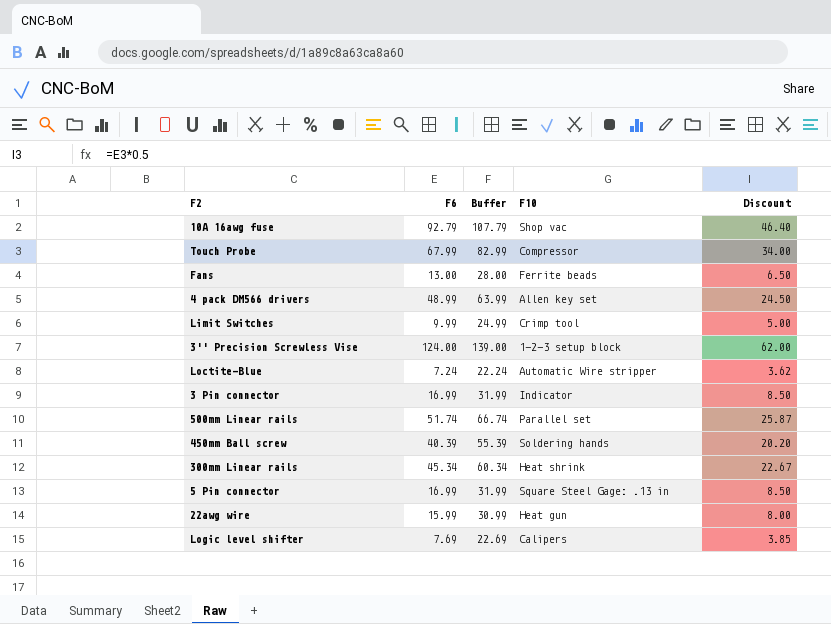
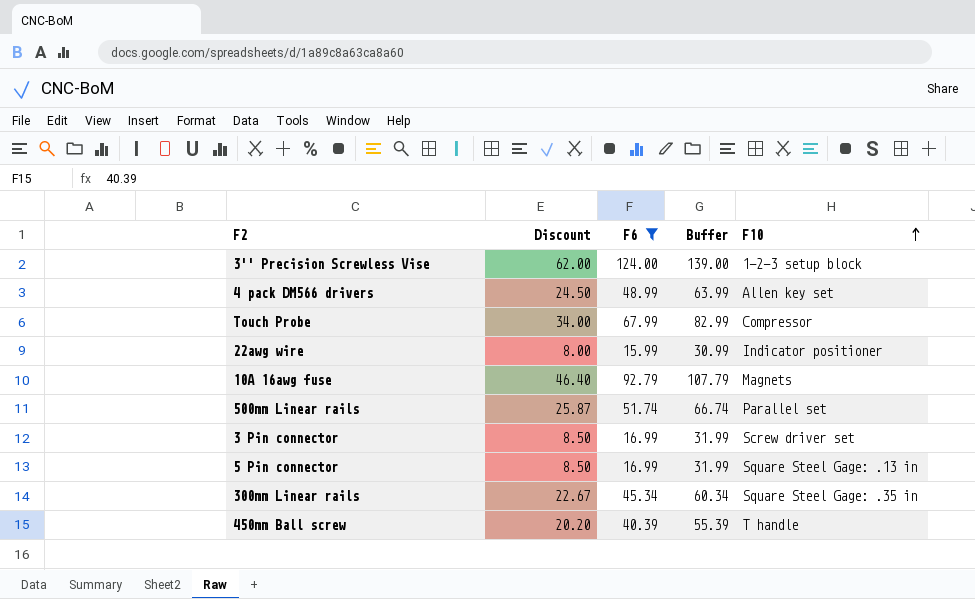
filter: none -> F6 >= 15.99
row order: none -> F10 ascending
column Discount | position: 5 -> 2
22awg wire | F10: Heat gun -> Indicator positioner
10A 16awg fuse | F10: Shop vac -> Magnets
3 Pin connector | F10: Indicator -> Screw driver set
300mm Linear rails | F10: Heat shrink -> Square Steel Gage: .35 in
450mm Ball screw | F10: Soldering hands -> T handle

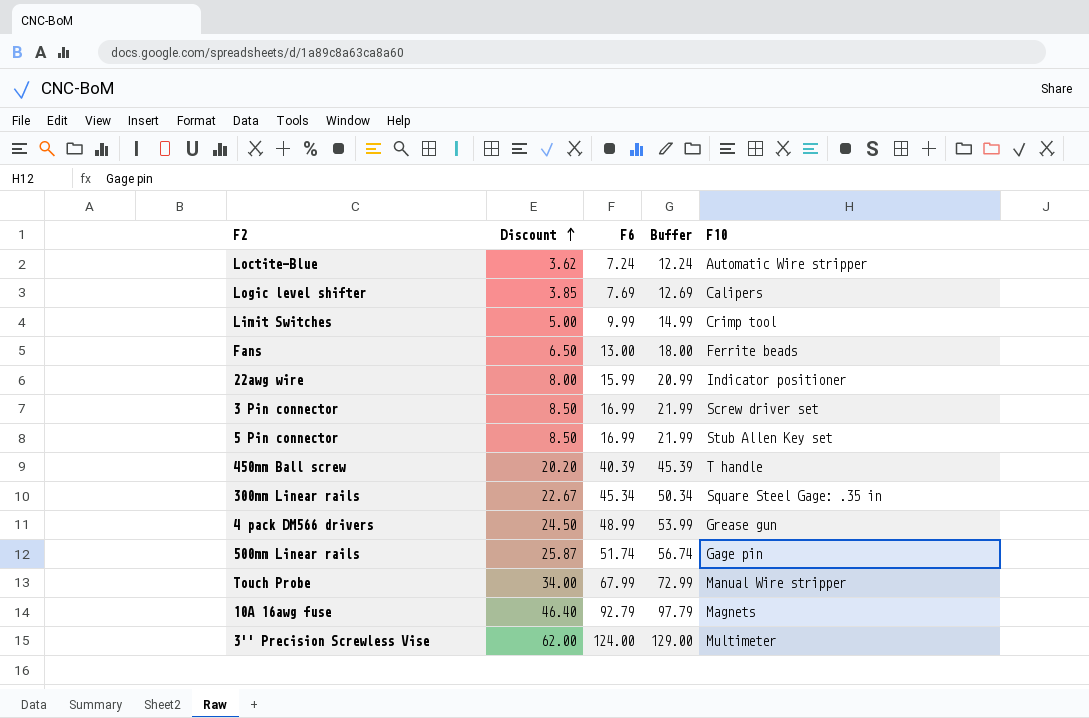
filter: F6 >= 15.99 -> none
row order: F10 ascending -> Discount ascending
column Buffer | formula: [F6] + 15 -> [F6] + 5
5 Pin connector | F10: Square Steel Gage: .13 in -> Stub Allen Key set
4 pack DM566 drivers | F10: Allen key set -> Grease gun
500mm Linear rails | F10: Parallel set -> Gage pin
Touch Probe | F10: Compressor -> Manual Wire stripper
3'' Precision Screwless Vise | F10: 1-2-3 setup block -> Multimeter

